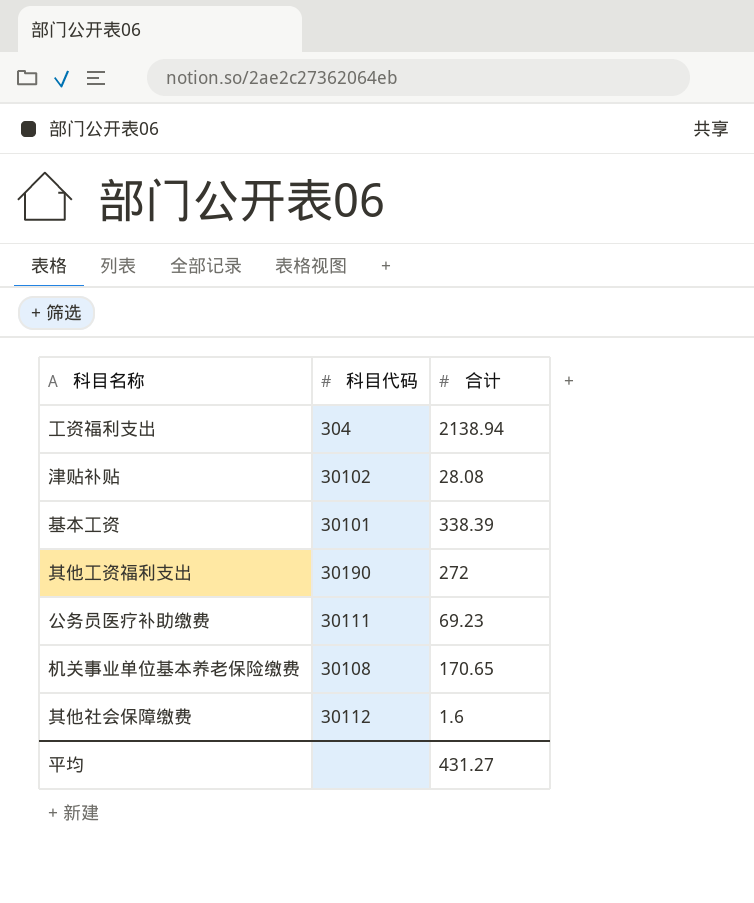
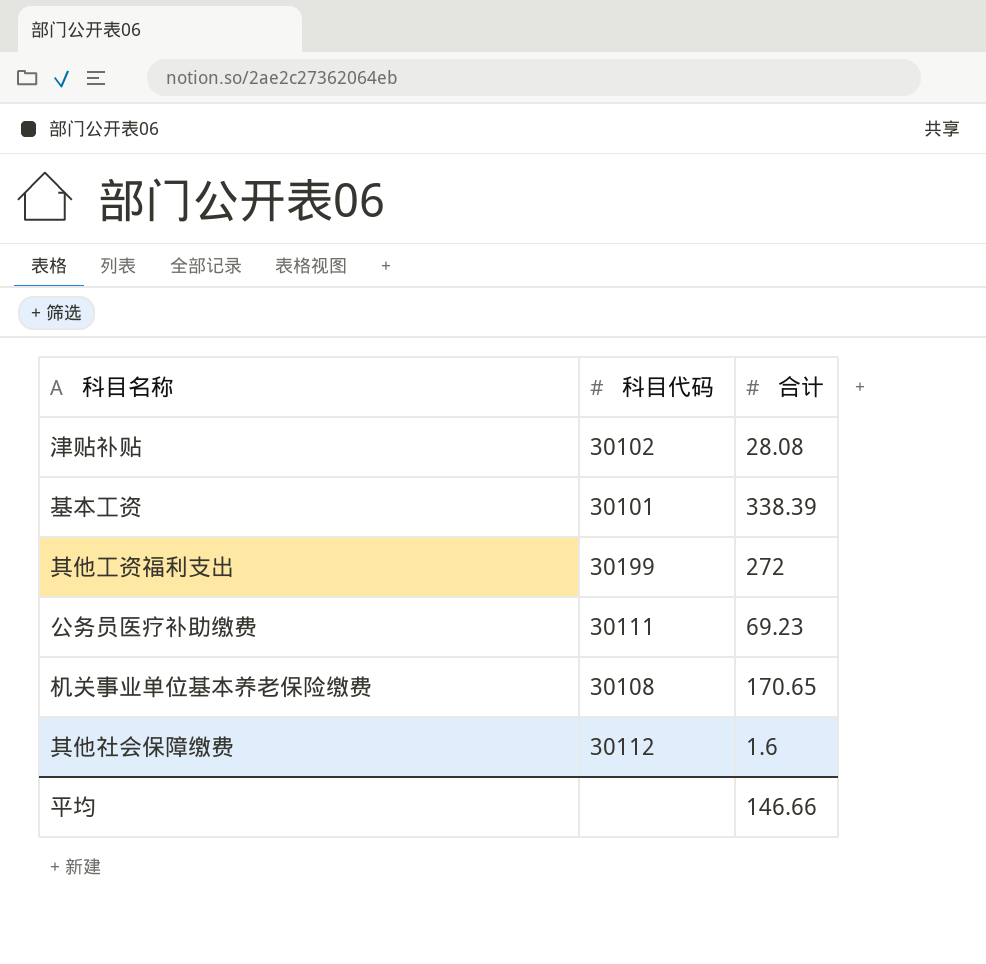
row 工资福利支出: 304 | 2138.94 -> none
其他工资福利支出 | 科目代码: 30190 -> 30199
平均 | 合计: 431.27 -> 146.66

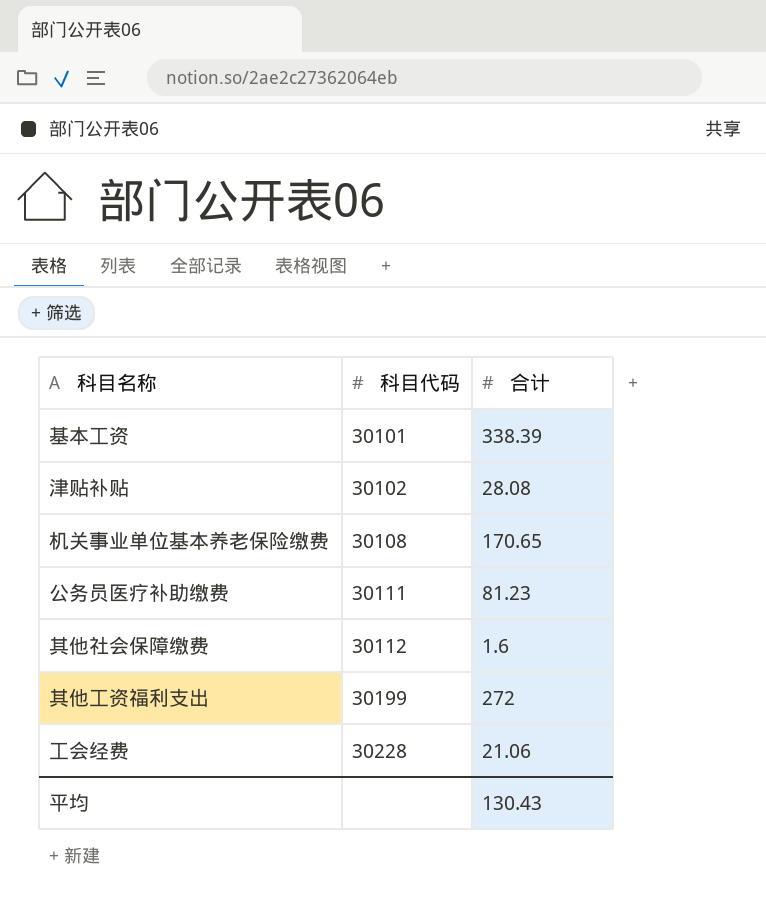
row order: none -> 科目代码 ascending
公务员医疗补助缴费 | 合计: 69.23 -> 81.23
row 工会经费: none -> 30228 | 21.06
平均 | 合计: 146.66 -> 130.43

